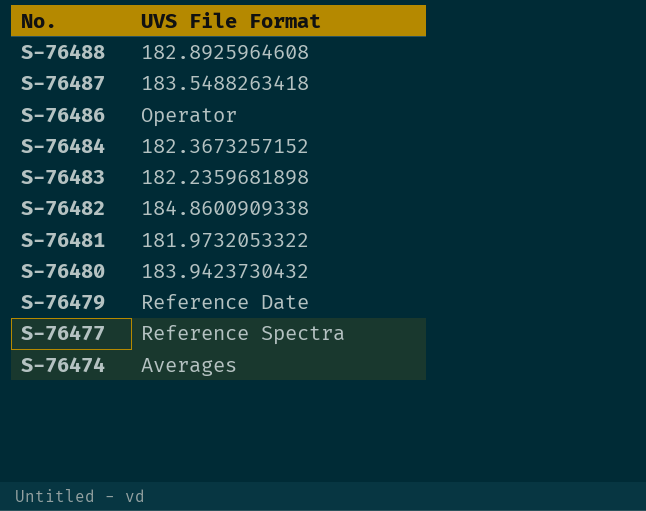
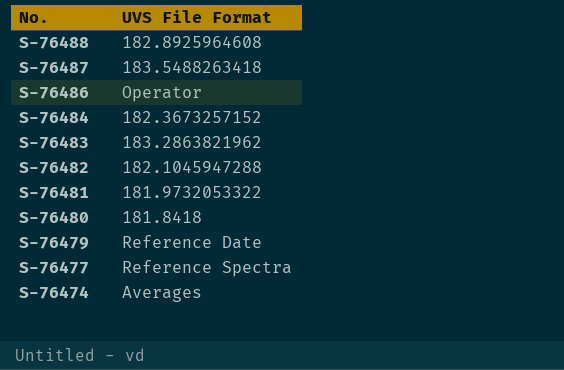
S-76483 | UVS File Format: 182.2359681898 -> 183.2863821962
S-76482 | UVS File Format: 184.8600909338 -> 182.1045947288
S-76480 | UVS File Format: 183.9423730432 -> 181.8418

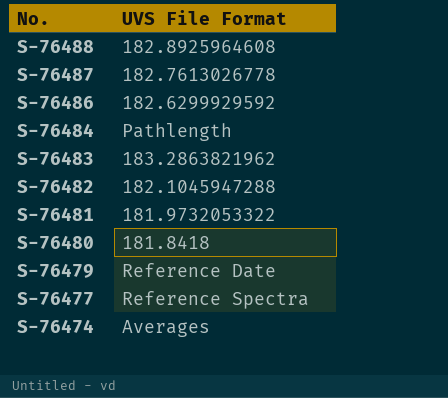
S-76487 | UVS File Format: 183.5488263418 -> 182.7613026778
S-76486 | UVS File Format: Operator -> 182.6299929592
S-76484 | UVS File Format: 182.3673257152 -> Pathlength

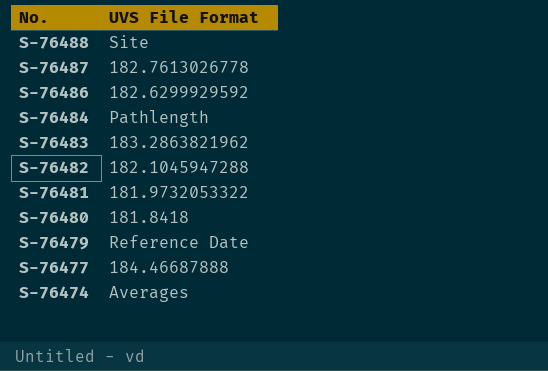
S-76488 | UVS File Format: 182.8925964608 -> Site
S-76477 | UVS File Format: Reference Spectra -> 184.46687888

